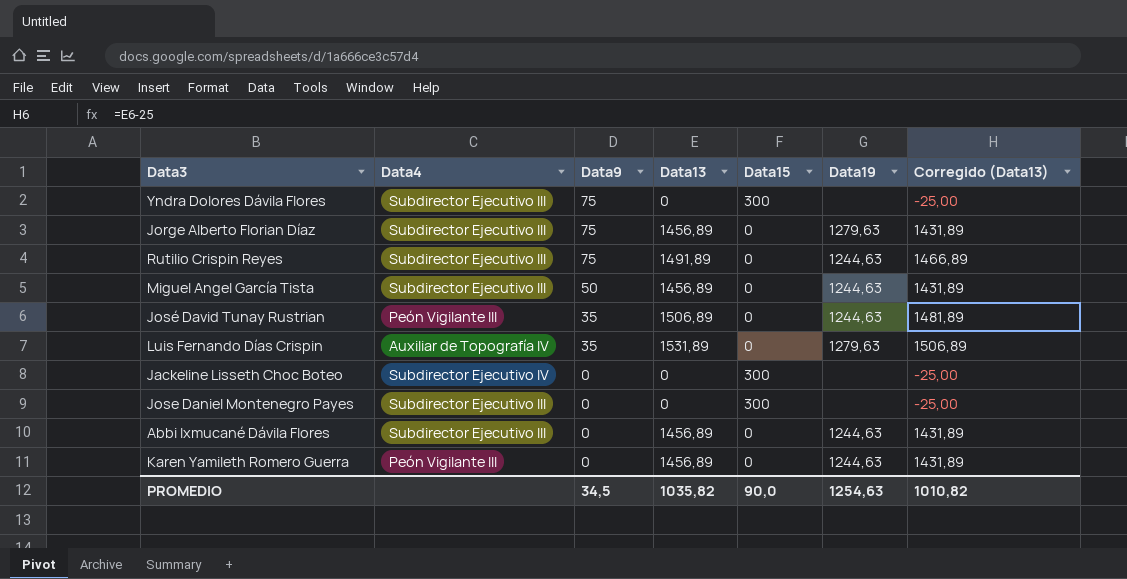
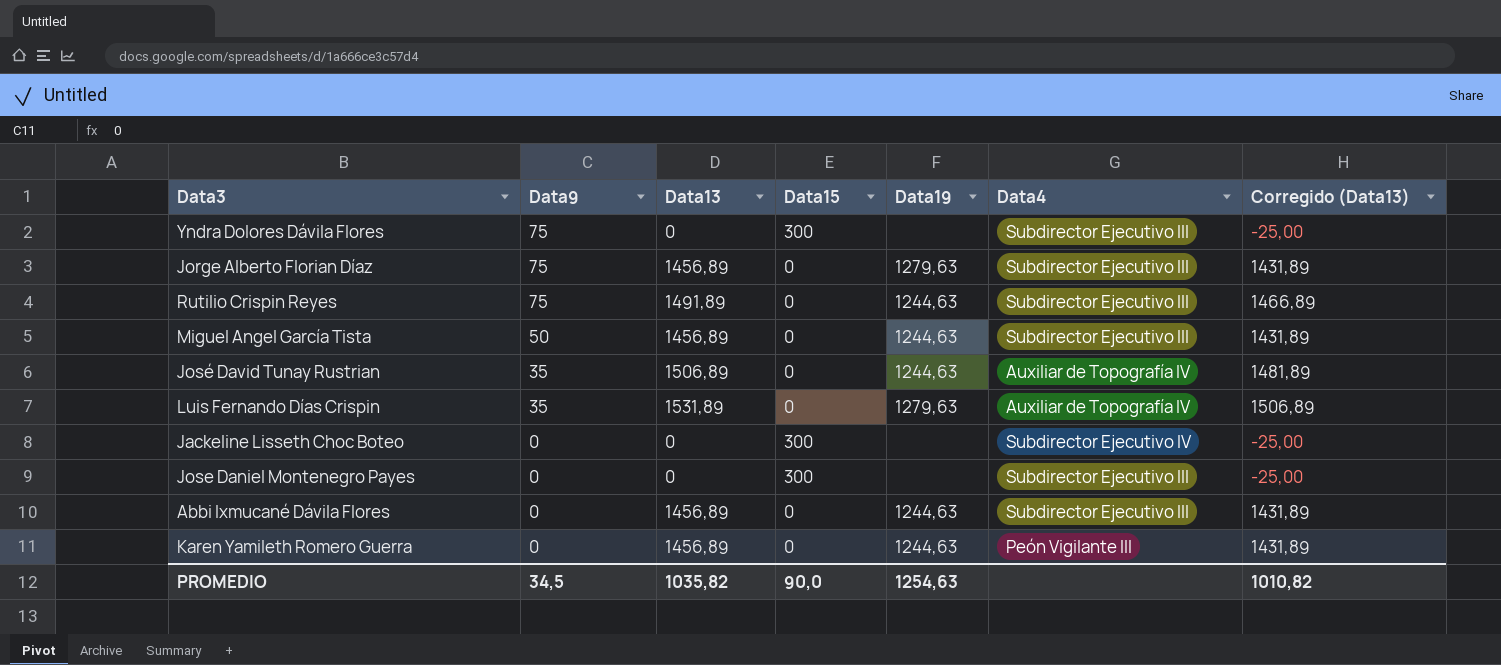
column Data4 | position: 2 -> 6
José David Tunay Rustrian | Data4: Peón Vigilante III -> Auxiliar de Topografía IV

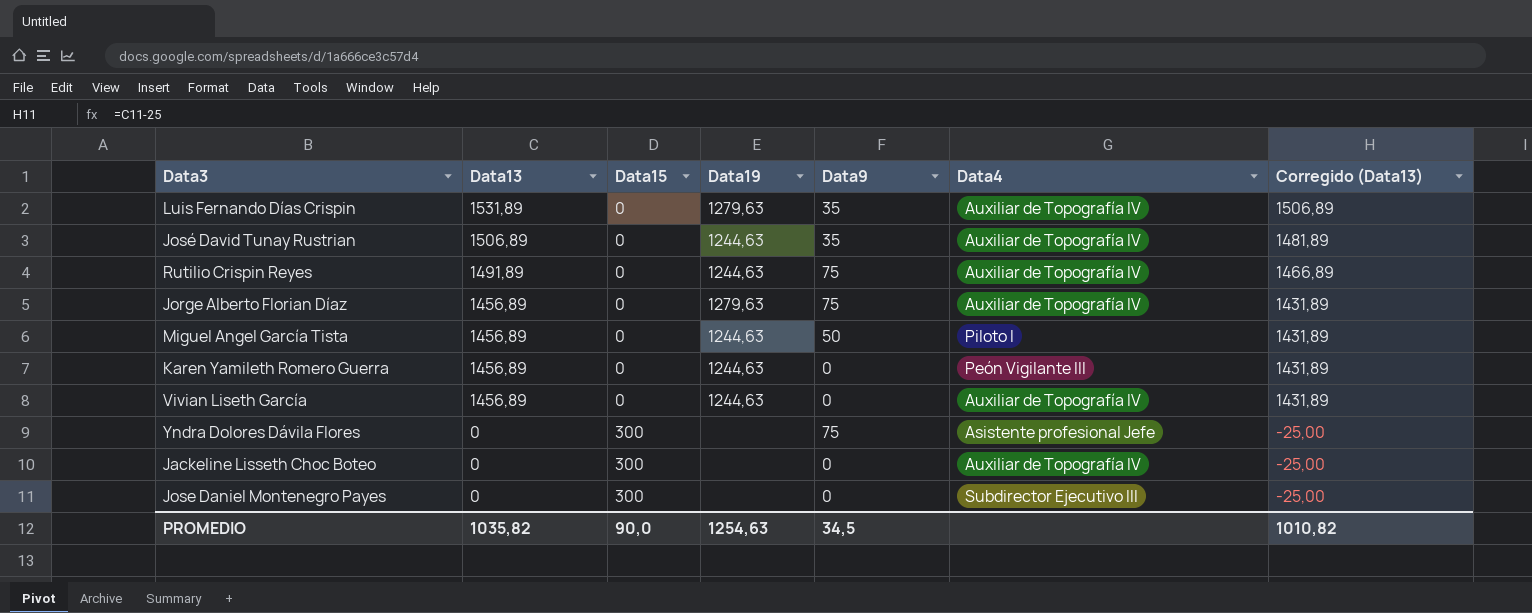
row order: Data9 descending -> Data13 descending
column Data9 | position: 2 -> 5
row Abbi Ixmucané Dávila Flores: 0 | 1456,89 | 0 | 1244,63 | Subdirector Ejecutivo III | 1431,89 -> none
Rutilio Crispin Reyes | Data4: Subdirector Ejecutivo III -> Auxiliar de Topografía IV
Jorge Alberto Florian Díaz | Data4: Subdirector Ejecutivo III -> Auxiliar de Topografía IV
Miguel Angel García Tista | Data4: Subdirector Ejecutivo III -> Piloto I
row Vivian Liseth García: none -> 1456,89 | 0 | 1244,63 | 0 | Auxiliar de Topografía IV | 1431,89
Yndra Dolores Dávila Flores | Data4: Subdirector Ejecutivo III -> Asistente profesional Jefe
Jackeline Lisseth Choc Boteo | Data4: Subdirector Ejecutivo IV -> Auxiliar de Topografía IV

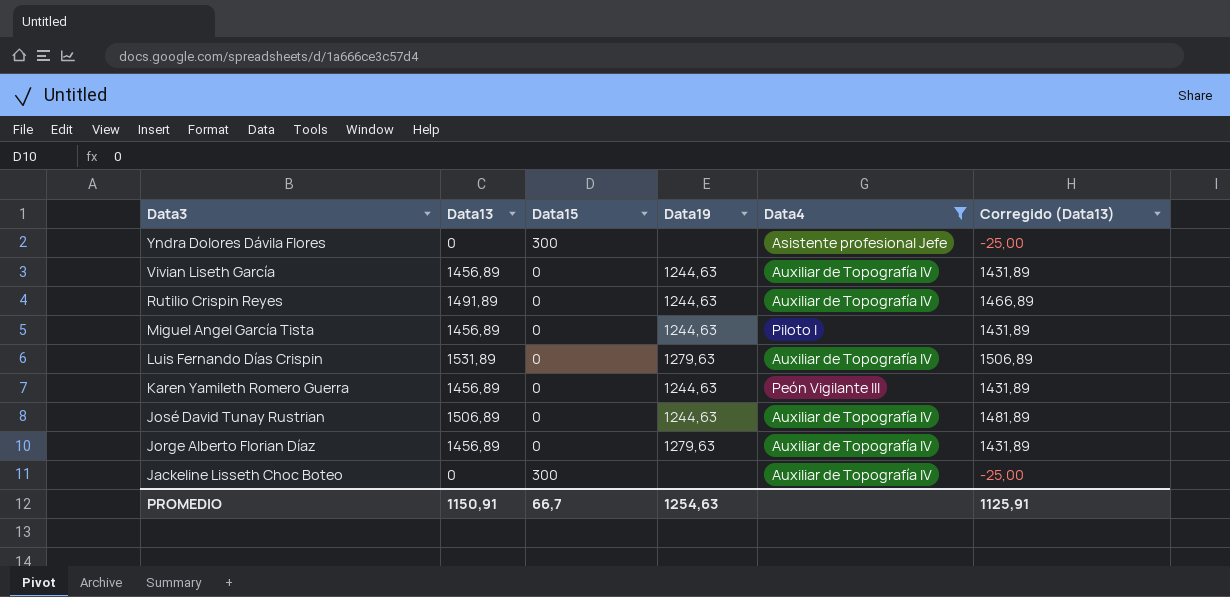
filter: none -> Data4 != Subdirector Ejecutivo III
row order: Data13 descending -> Data3 descending
column Data9 | position: 5 -> none
PROMEDIO | Data13: 1035,82 -> 1150,91
PROMEDIO | Data15: 90,0 -> 66,7
PROMEDIO | Corregido (Data13): 1010,82 -> 1125,91

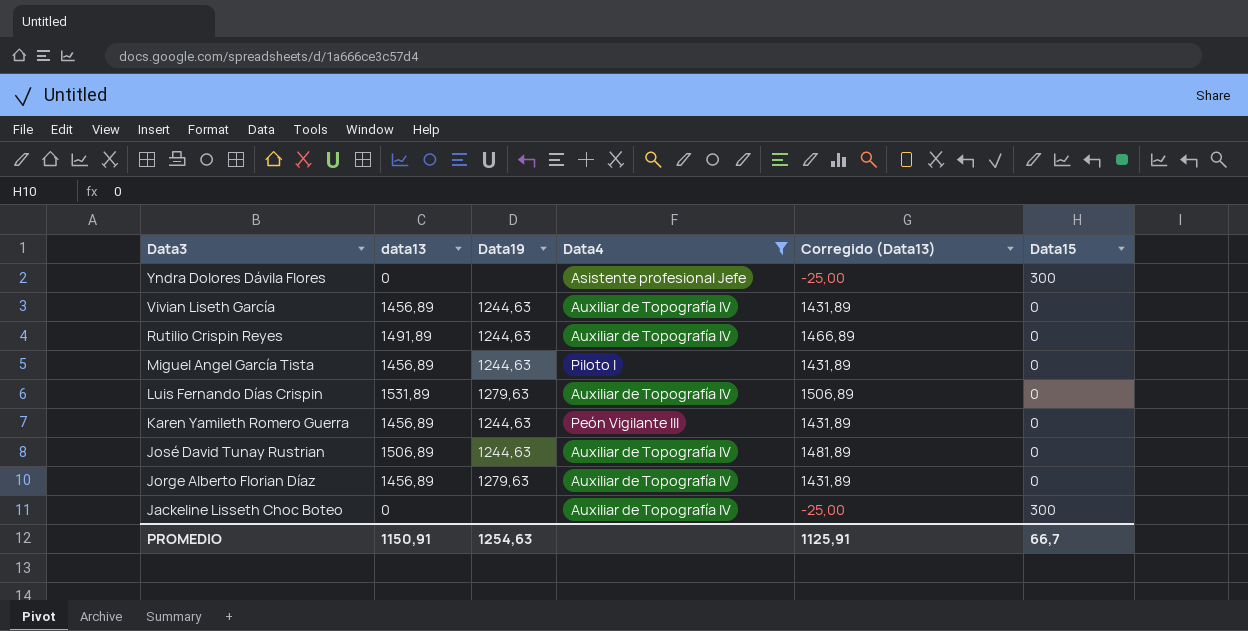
column name: Data13 -> data13
column Data15 | position: 3 -> 6

